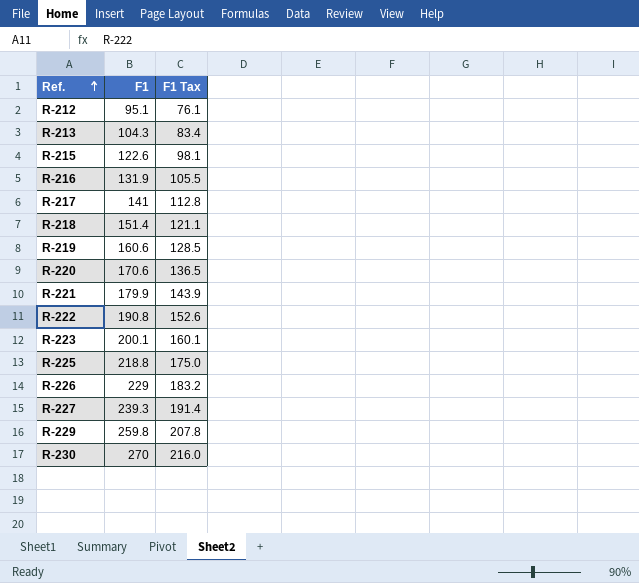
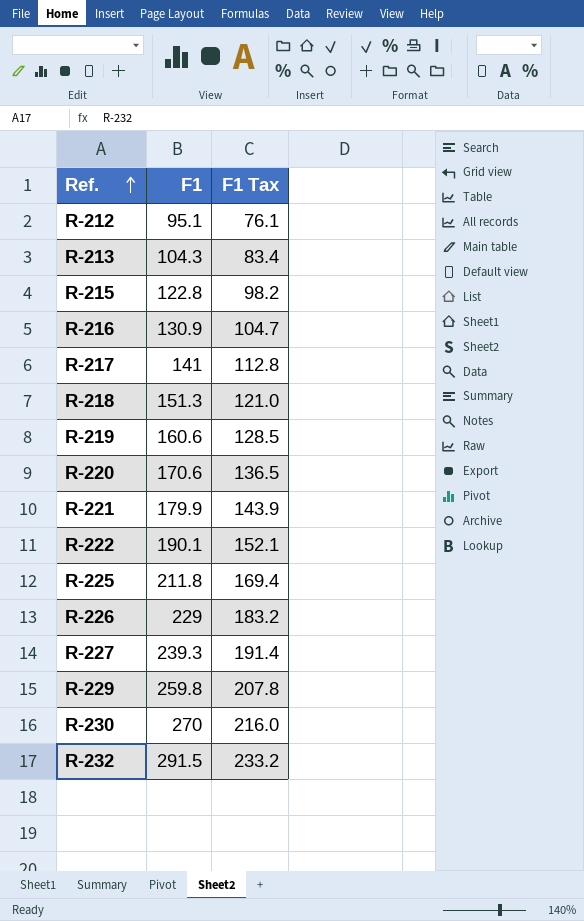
row R-223: 200.1 | 160.1 -> none
R-215 | F1: 122.6 -> 122.8
R-215 | F1 Tax: 98.1 -> 98.2
R-216 | F1: 131.9 -> 130.9
R-216 | F1 Tax: 105.5 -> 104.7
R-218 | F1: 151.4 -> 151.3
R-218 | F1 Tax: 121.1 -> 121.0
R-222 | F1: 190.8 -> 190.1
R-222 | F1 Tax: 152.6 -> 152.1
R-225 | F1: 218.8 -> 211.8
R-225 | F1 Tax: 175.0 -> 169.4
row R-232: none -> 291.5 | 233.2

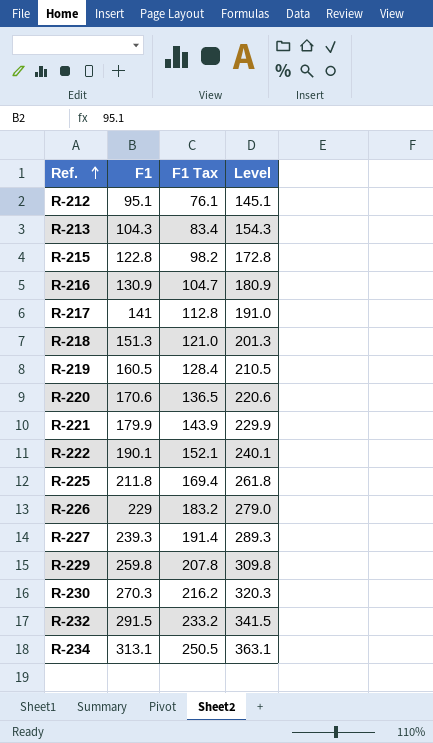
column Level | formula: none -> [F1] + 50
R-219 | F1: 160.6 -> 160.5
R-219 | F1 Tax: 128.5 -> 128.4
R-230 | F1: 270 -> 270.3
R-230 | F1 Tax: 216.0 -> 216.2
row R-234: none -> 313.1 | 250.5 | 363.1

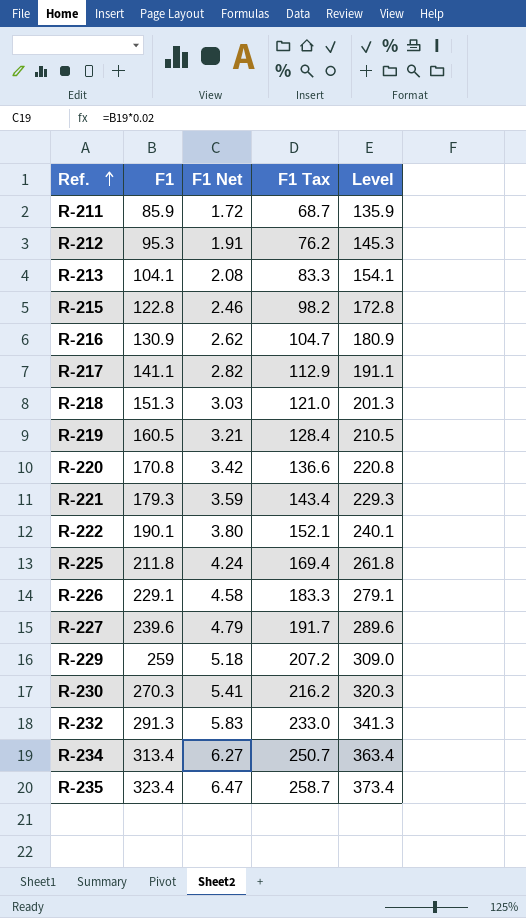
column F1 Net | formula: none -> [F1] * 0.02
row R-211: none -> 85.9 | 1.72 | 68.7 | 135.9
R-212 | F1: 95.1 -> 95.3
R-212 | F1 Tax: 76.1 -> 76.2
R-212 | Level: 145.1 -> 145.3
R-213 | F1: 104.3 -> 104.1
R-213 | F1 Tax: 83.4 -> 83.3
R-213 | Level: 154.3 -> 154.1
R-217 | F1: 141 -> 141.1
R-217 | F1 Tax: 112.8 -> 112.9
R-217 | Level: 191.0 -> 191.1
R-220 | F1: 170.6 -> 170.8
R-220 | F1 Tax: 136.5 -> 136.6
R-220 | Level: 220.6 -> 220.8
R-221 | F1: 179.9 -> 179.3
R-221 | F1 Tax: 143.9 -> 143.4
R-221 | Level: 229.9 -> 229.3
R-226 | F1: 229 -> 229.1
R-226 | F1 Tax: 183.2 -> 183.3
R-226 | Level: 279.0 -> 279.1
R-227 | F1: 239.3 -> 239.6
R-227 | F1 Tax: 191.4 -> 191.7
R-227 | Level: 289.3 -> 289.6
R-229 | F1: 259.8 -> 259
R-229 | F1 Tax: 207.8 -> 207.2
R-229 | Level: 309.8 -> 309.0
R-232 | F1: 291.5 -> 291.3
R-232 | F1 Tax: 233.2 -> 233.0
R-232 | Level: 341.5 -> 341.3
R-234 | F1: 313.1 -> 313.4
R-234 | F1 Tax: 250.5 -> 250.7
R-234 | Level: 363.1 -> 363.4
row R-235: none -> 323.4 | 6.47 | 258.7 | 373.4

